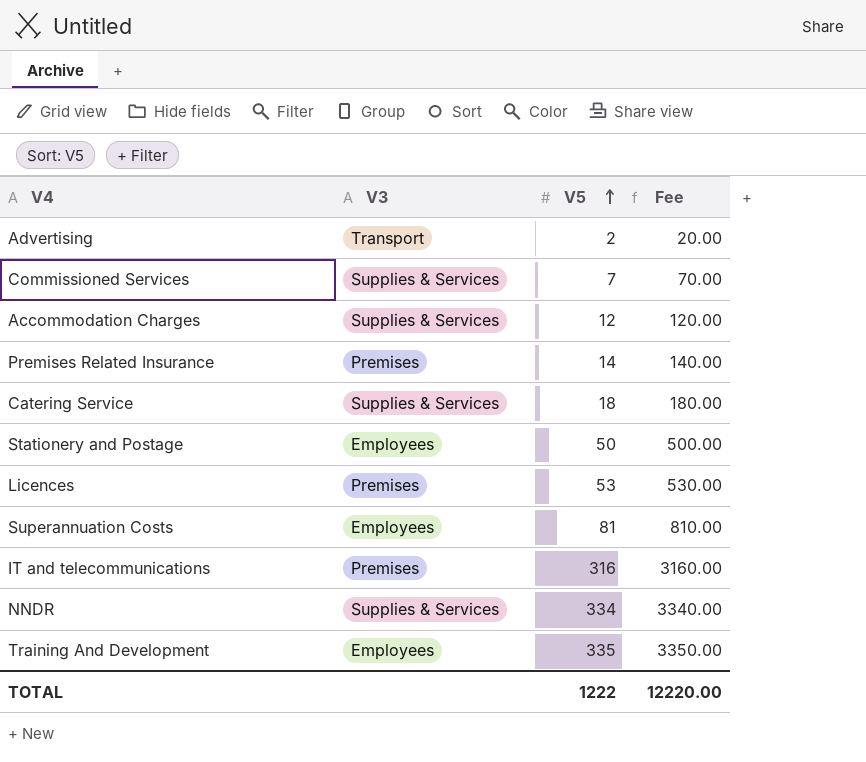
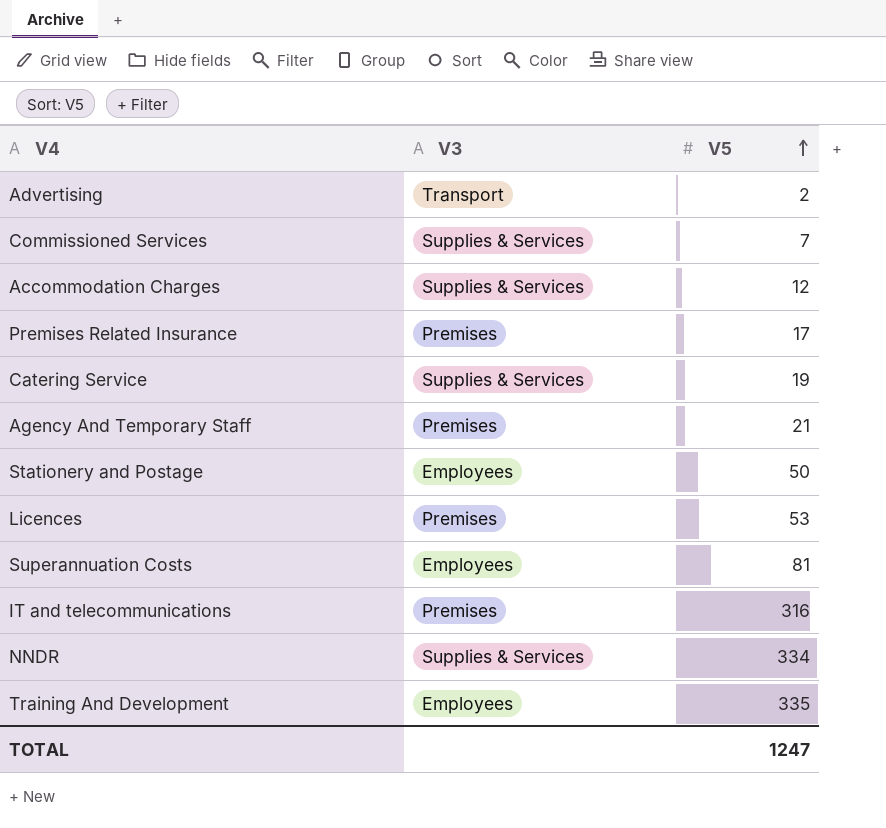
column Fee | formula: [V5] * 10 -> none
Premises Related Insurance | V5: 14 -> 17
Catering Service | V5: 18 -> 19
row Agency And Temporary Staff: none -> Premises | 21
TOTAL | V5: 1222 -> 1247

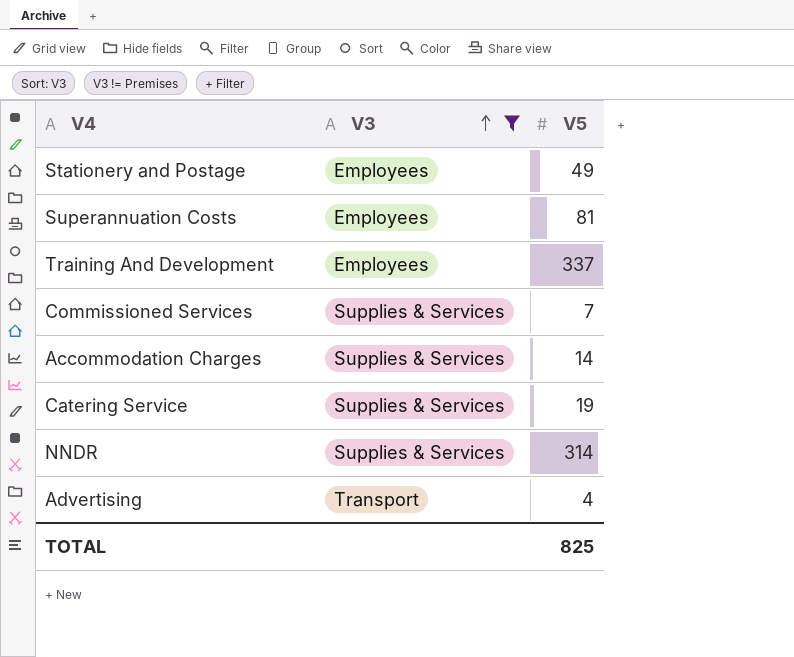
filter: none -> V3 != Premises
row order: V5 ascending -> V3 ascending
Stationery and Postage | V5: 50 -> 49
Training And Development | V5: 335 -> 337
Accommodation Charges | V5: 12 -> 14
NNDR | V5: 334 -> 314
Advertising | V5: 2 -> 4
TOTAL | V5: 1247 -> 825

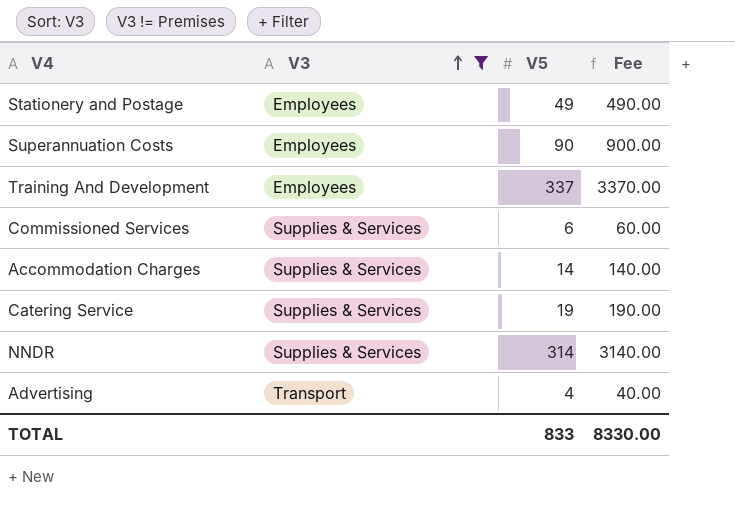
column Fee | formula: none -> [V5] * 10
Superannuation Costs | V5: 81 -> 90
Commissioned Services | V5: 7 -> 6
TOTAL | V5: 825 -> 833

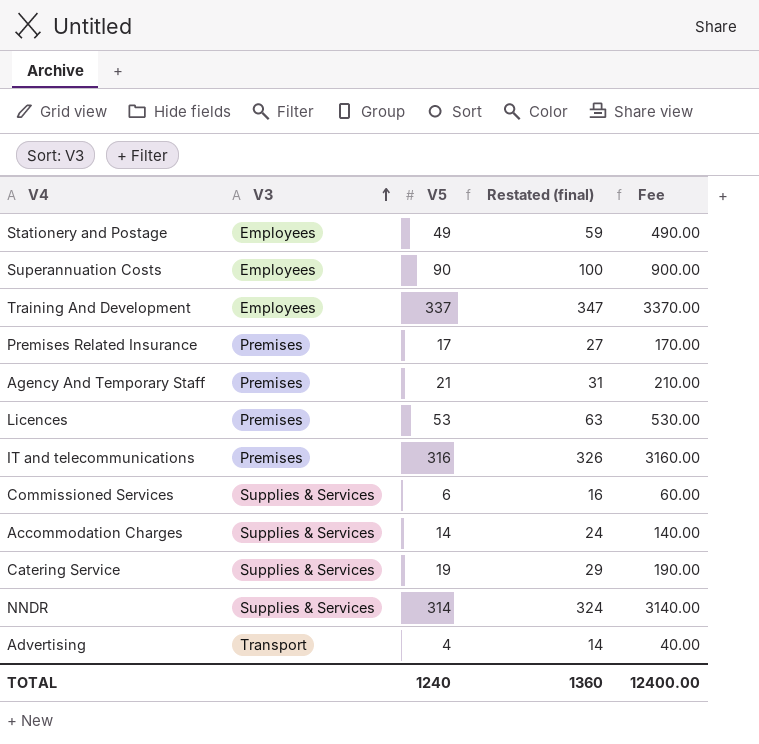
filter: V3 != Premises -> none
column Restated (final) | formula: none -> [V5] + 10
TOTAL | V5: 833 -> 1240
TOTAL | Fee: 8330.00 -> 12400.00

